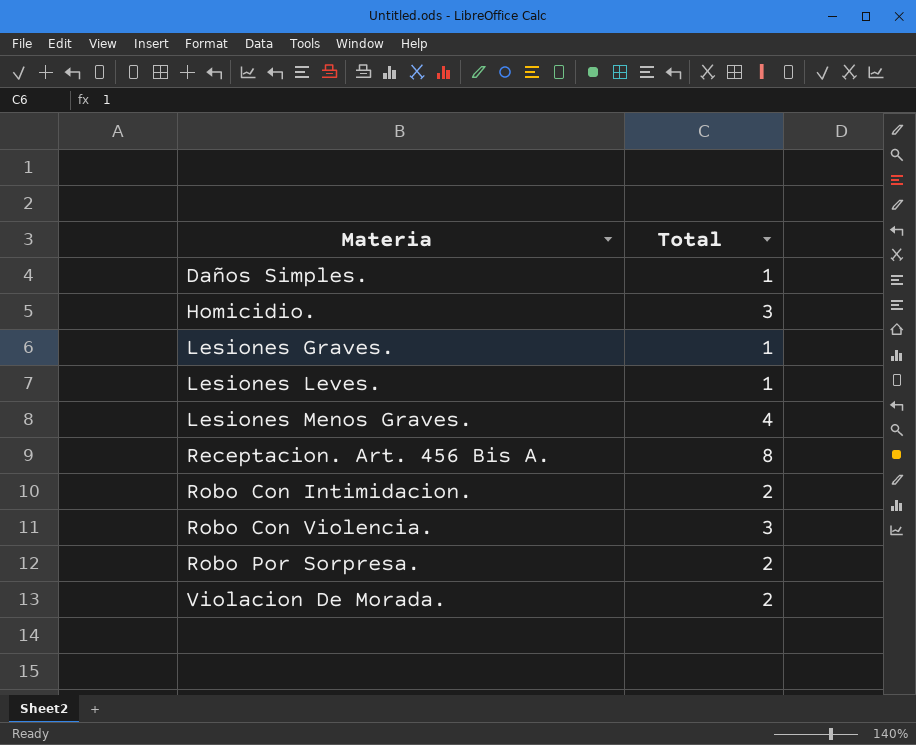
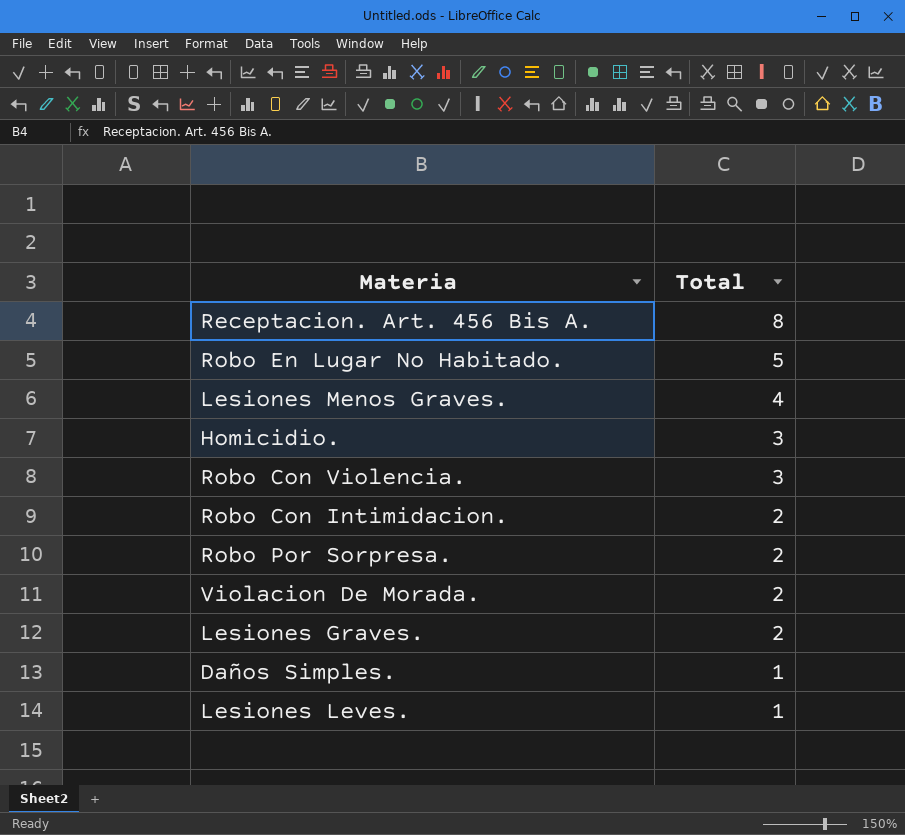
row order: Materia ascending -> Total descending
row Robo En Lugar No Habitado.: none -> 5
Lesiones Graves. | Total: 1 -> 2

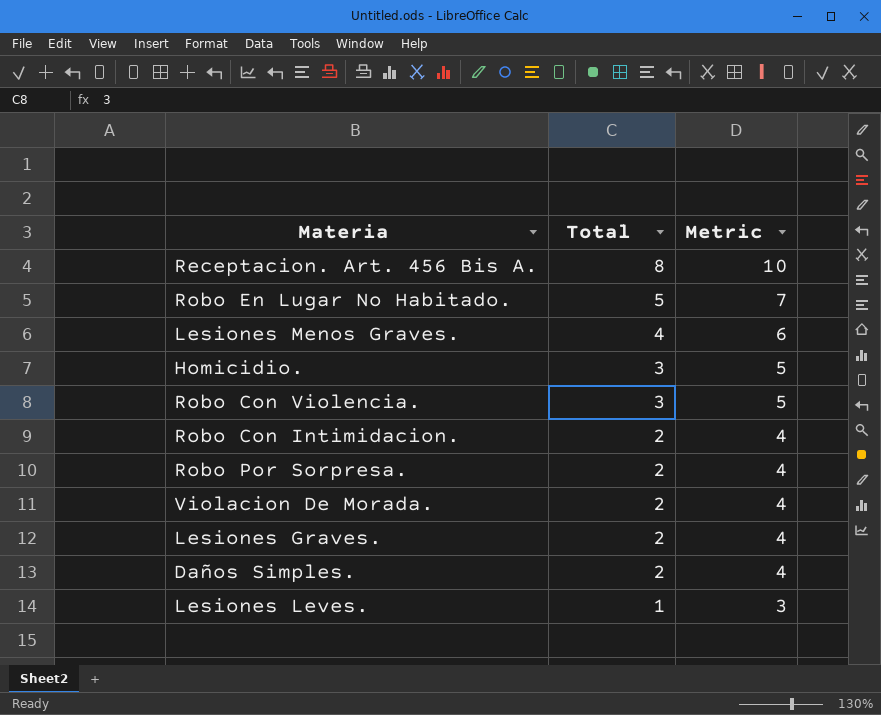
column Metric | formula: none -> [Total] + 2
Daños Simples. | Total: 1 -> 2

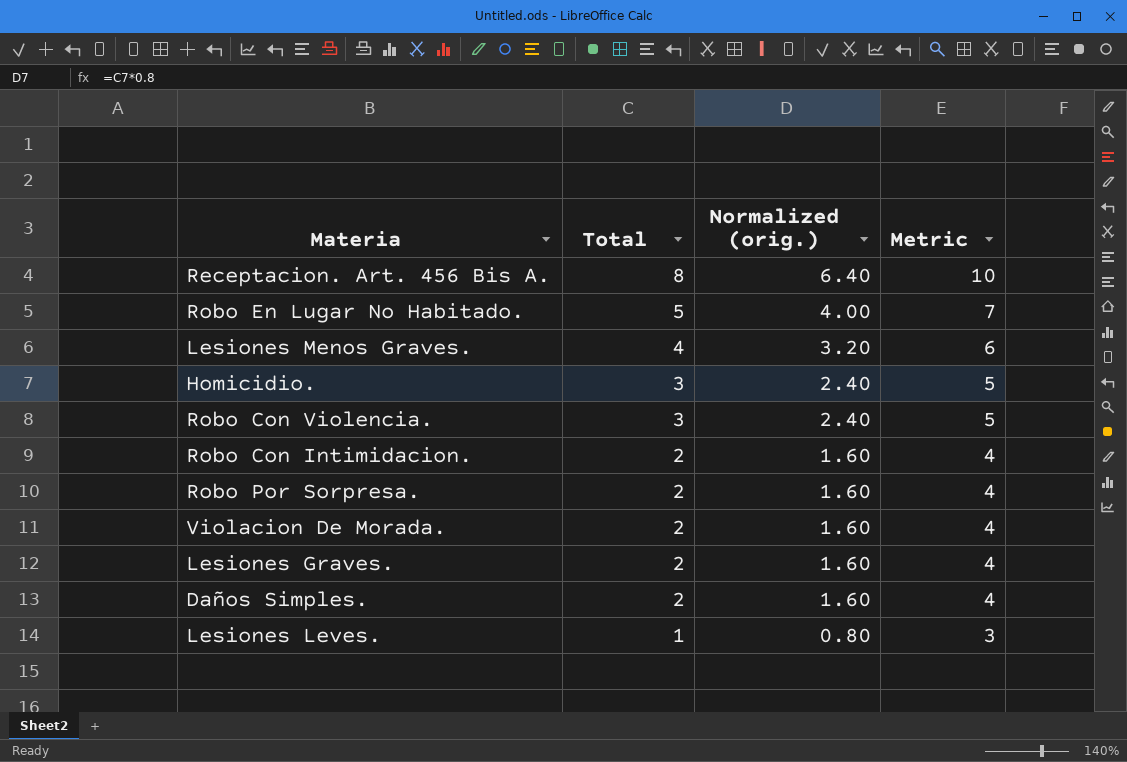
column Normalized (orig.) | formula: none -> [Total] * 0.8

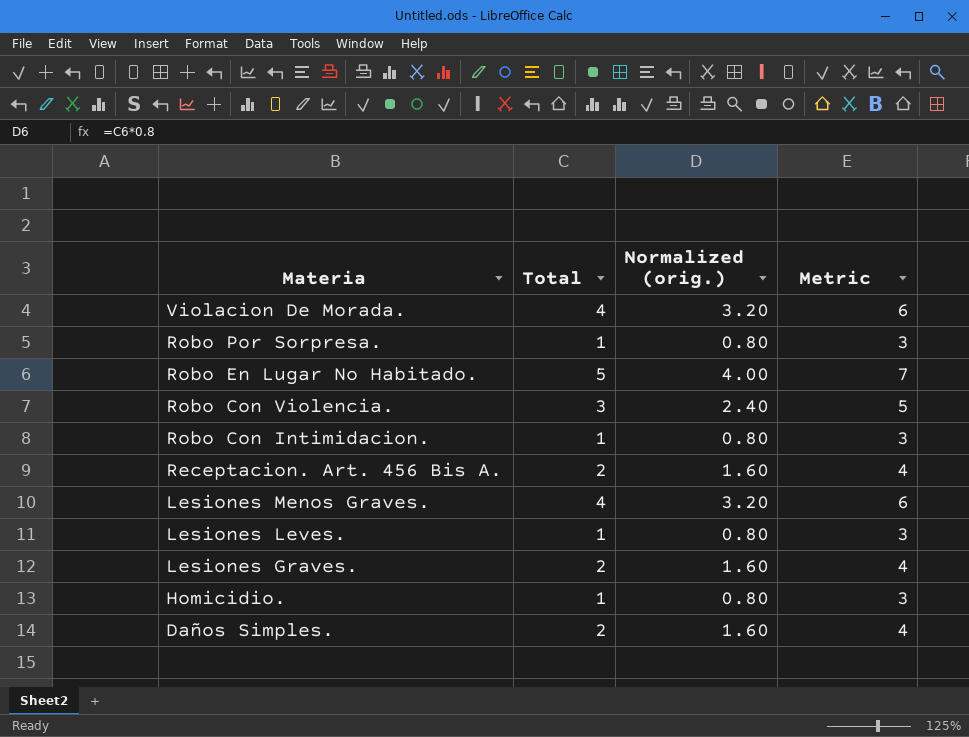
row order: Total descending -> Materia descending
Violacion De Morada. | Total: 2 -> 4
Violacion De Morada. | Normalized (orig.): 1.60 -> 3.20
Violacion De Morada. | Metric: 4 -> 6
Robo Por Sorpresa. | Total: 2 -> 1
Robo Por Sorpresa. | Normalized (orig.): 1.60 -> 0.80
Robo Por Sorpresa. | Metric: 4 -> 3
Robo Con Intimidacion. | Total: 2 -> 1
Robo Con Intimidacion. | Normalized (orig.): 1.60 -> 0.80
Robo Con Intimidacion. | Metric: 4 -> 3
Receptacion. Art. 456 Bis A. | Total: 8 -> 2
Receptacion. Art. 456 Bis A. | Normalized (orig.): 6.40 -> 1.60
Receptacion. Art. 456 Bis A. | Metric: 10 -> 4
Homicidio. | Total: 3 -> 1
Homicidio. | Normalized (orig.): 2.40 -> 0.80
Homicidio. | Metric: 5 -> 3

